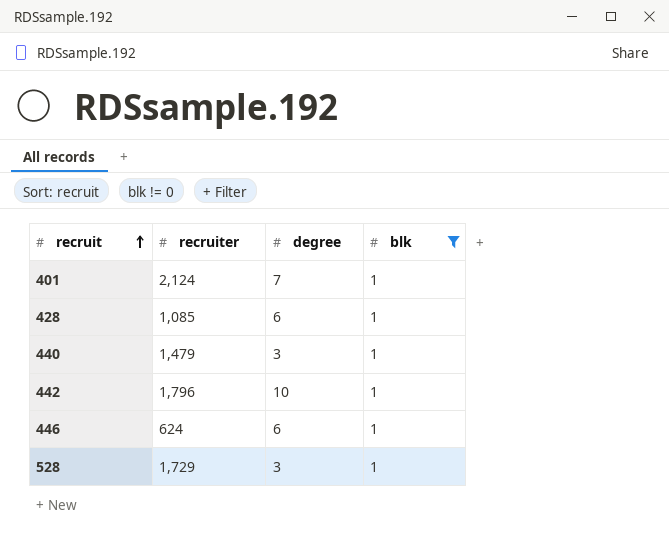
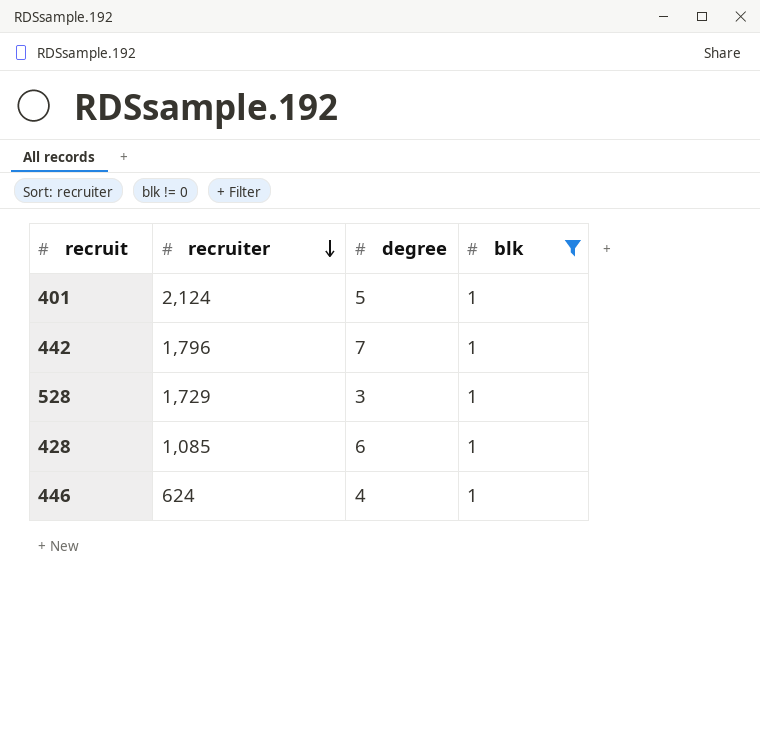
row order: recruit ascending -> recruiter descending
row 440: 1,479 | 3 | 1 -> none
401 | degree: 7 -> 5
442 | degree: 10 -> 7
446 | degree: 6 -> 4

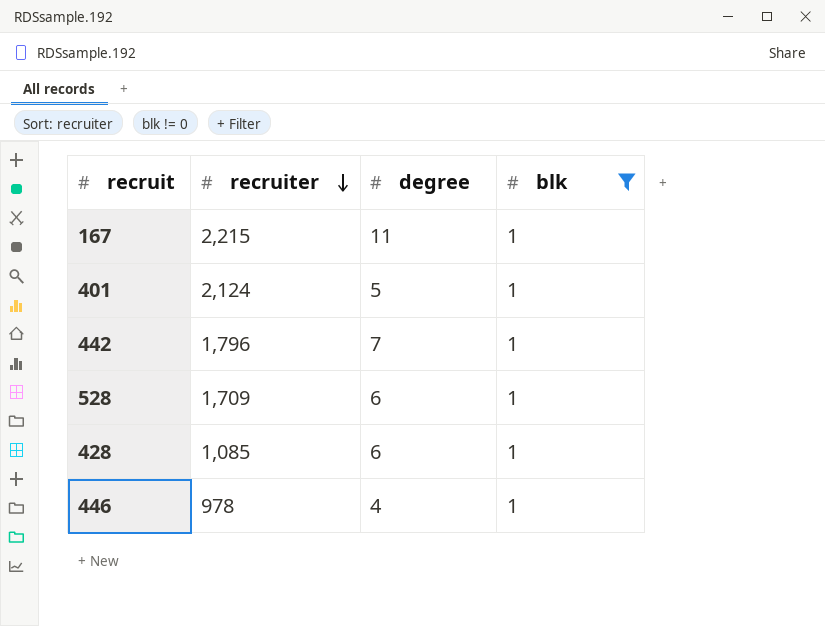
row 167: none -> 2,215 | 11 | 1
528 | recruiter: 1,729 -> 1,709
528 | degree: 3 -> 6
446 | recruiter: 624 -> 978

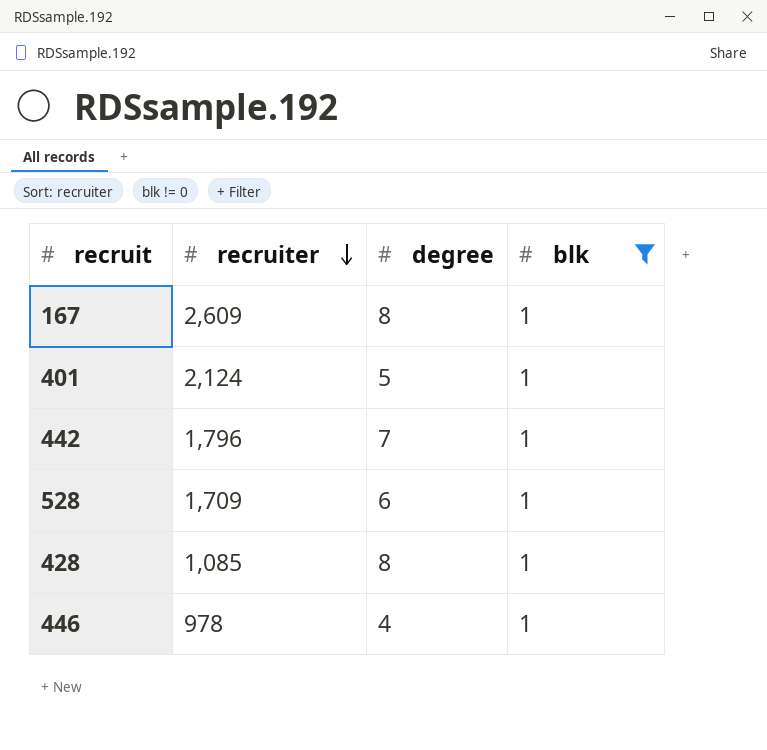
167 | recruiter: 2,215 -> 2,609
167 | degree: 11 -> 8
428 | degree: 6 -> 8

